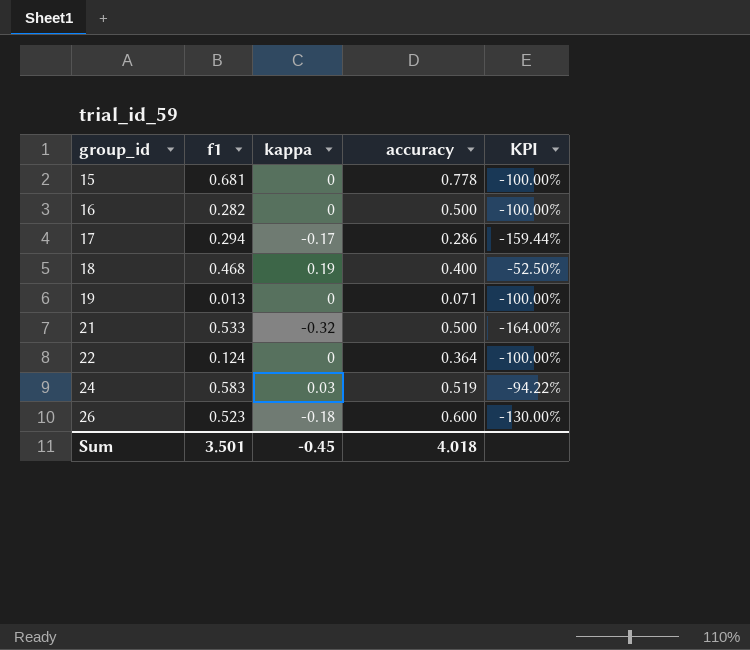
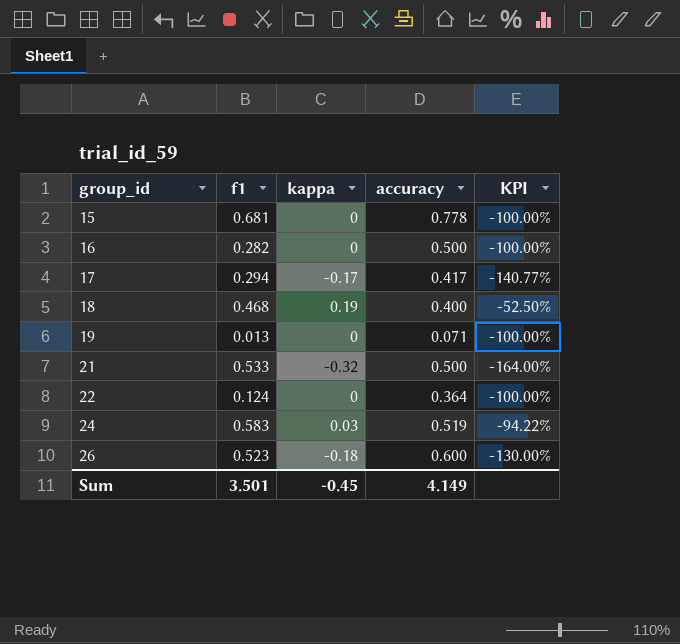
17 | accuracy: 0.286 -> 0.417
17 | KPI: -159.44% -> -140.77%
Sum | accuracy: 4.018 -> 4.149

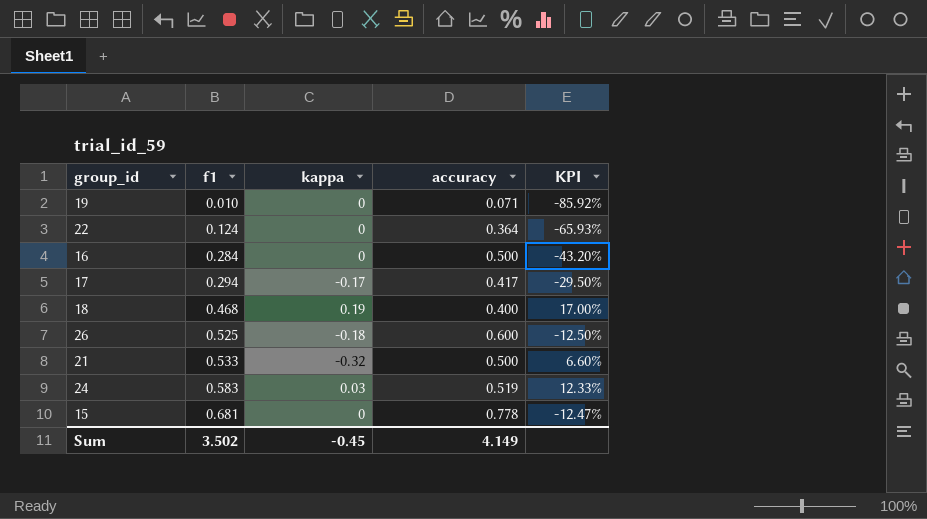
row order: group_id ascending -> f1 ascending
column KPI | formula: ([kappa] - [accuracy]) / [accuracy] -> ([f1] - [accuracy]) / [accuracy]
19 | f1: 0.013 -> 0.010
16 | f1: 0.282 -> 0.284
26 | f1: 0.523 -> 0.525
Sum | f1: 3.501 -> 3.502

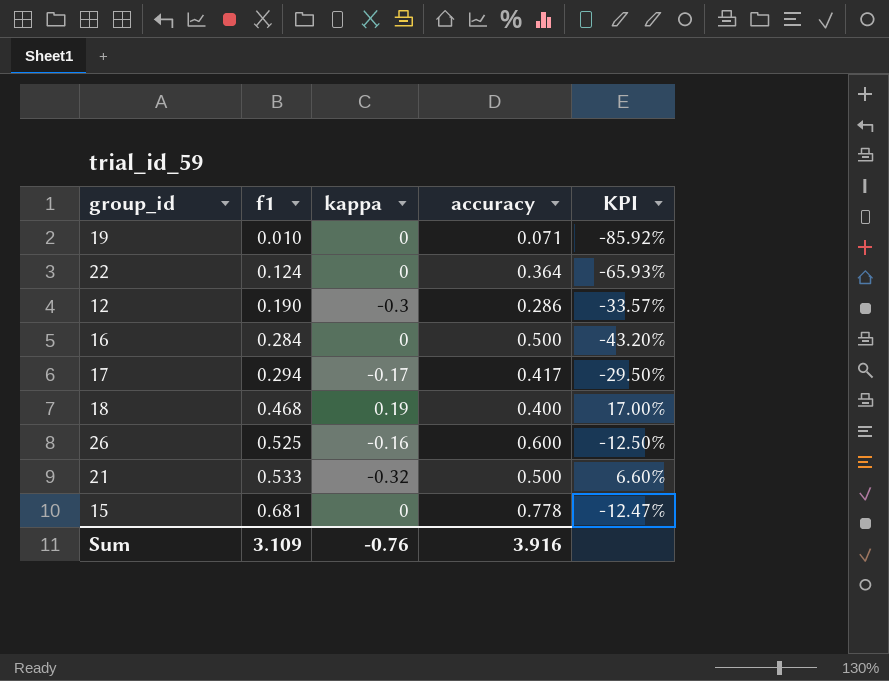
row 24: 0.583 | 0.03 | 0.519 | 12.33% -> none
row 12: none -> 0.190 | -0.3 | 0.286 | -33.57%
26 | kappa: -0.18 -> -0.16
Sum | f1: 3.502 -> 3.109
Sum | kappa: -0.45 -> -0.76
Sum | accuracy: 4.149 -> 3.916

